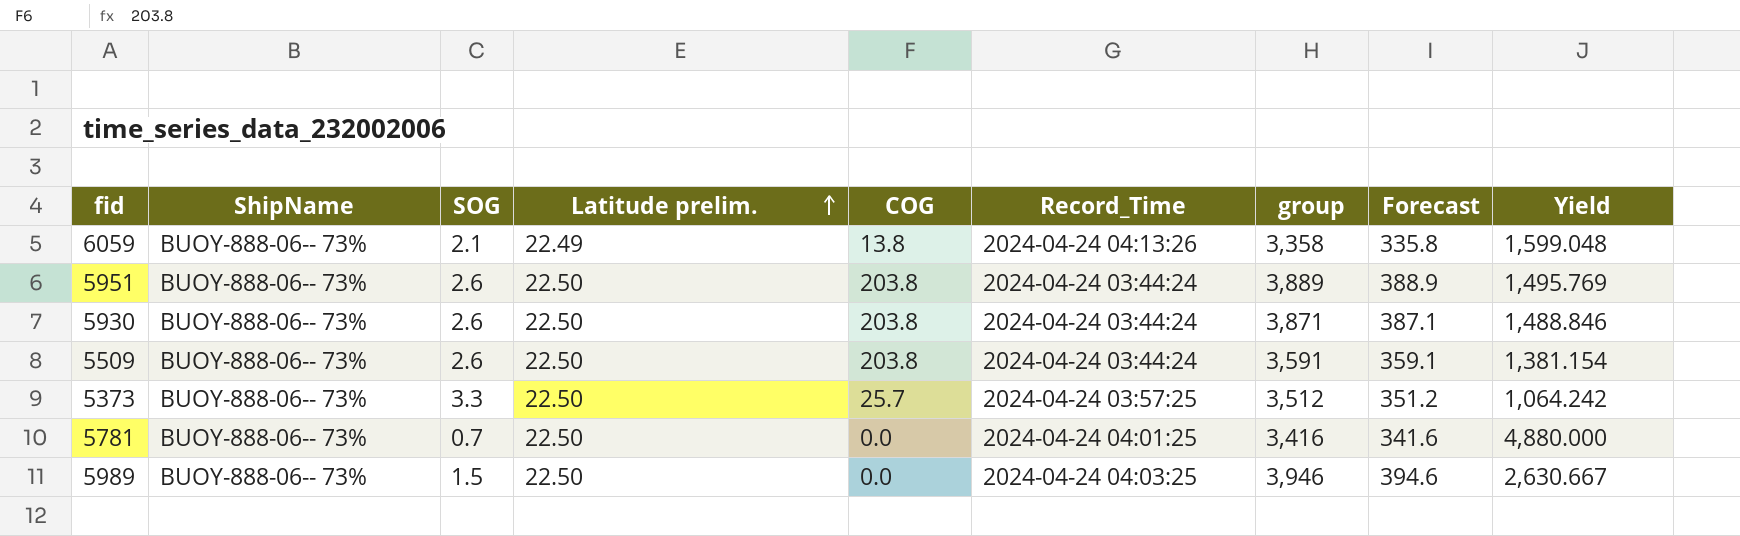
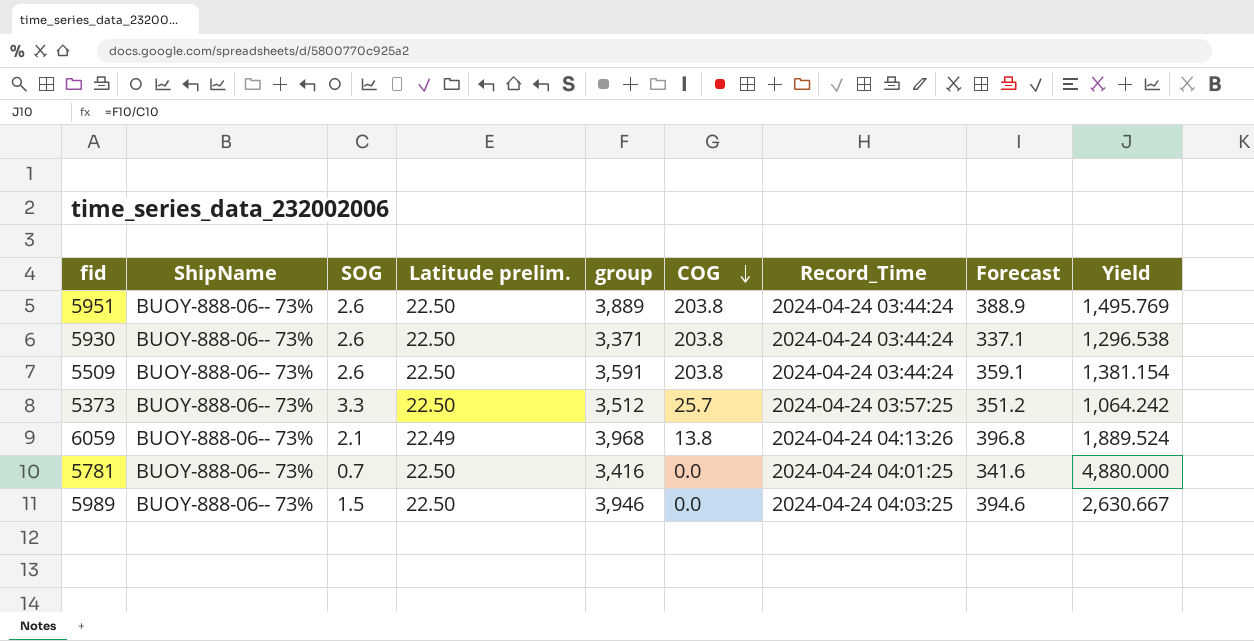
row order: Latitude prelim. ascending -> COG descending
column group | position: 7 -> 5
5930 | group: 3,871 -> 3,371
5930 | Forecast: 387.1 -> 337.1
5930 | Yield: 1,488.846 -> 1,296.538
6059 | group: 3,358 -> 3,968
6059 | Forecast: 335.8 -> 396.8
6059 | Yield: 1,599.048 -> 1,889.524

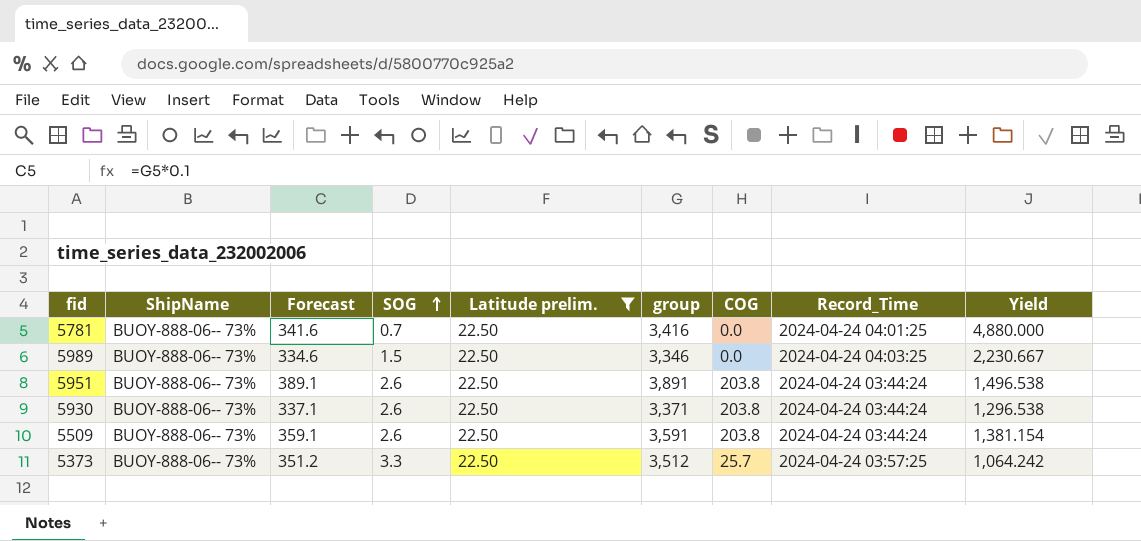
filter: none -> Latitude prelim. = 22.50
row order: COG descending -> SOG ascending
column Forecast | position: 8 -> 3
5989 | Forecast: 394.6 -> 334.6
5989 | group: 3,946 -> 3,346
5989 | Yield: 2,630.667 -> 2,230.667
5951 | Forecast: 388.9 -> 389.1
5951 | group: 3,889 -> 3,891
5951 | Yield: 1,495.769 -> 1,496.538

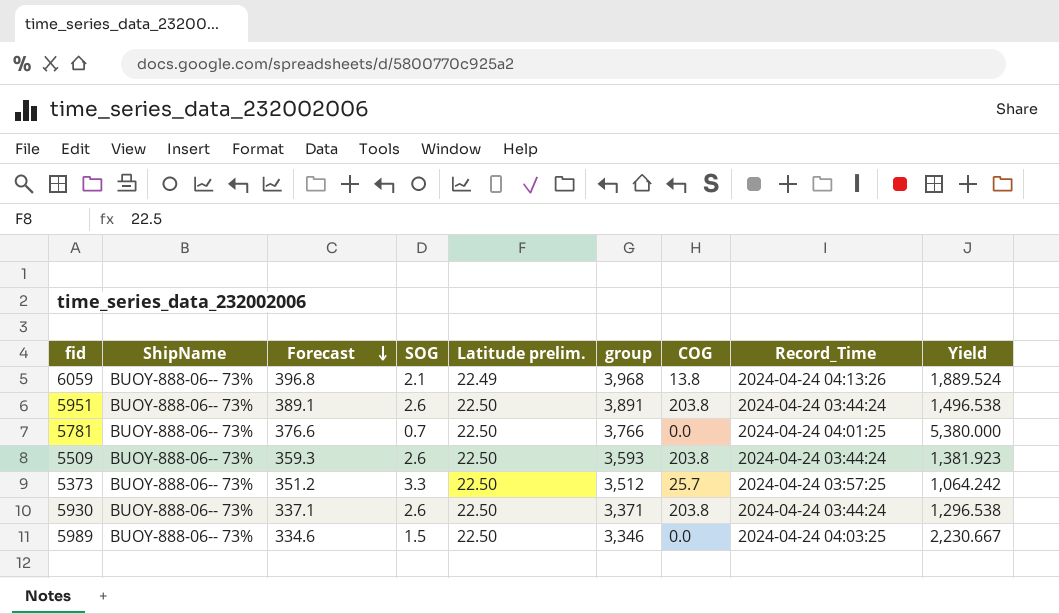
filter: Latitude prelim. = 22.50 -> none
row order: SOG ascending -> Forecast descending
5781 | Forecast: 341.6 -> 376.6
5781 | group: 3,416 -> 3,766
5781 | Yield: 4,880.000 -> 5,380.000
5509 | Forecast: 359.1 -> 359.3
5509 | group: 3,591 -> 3,593
5509 | Yield: 1,381.154 -> 1,381.923

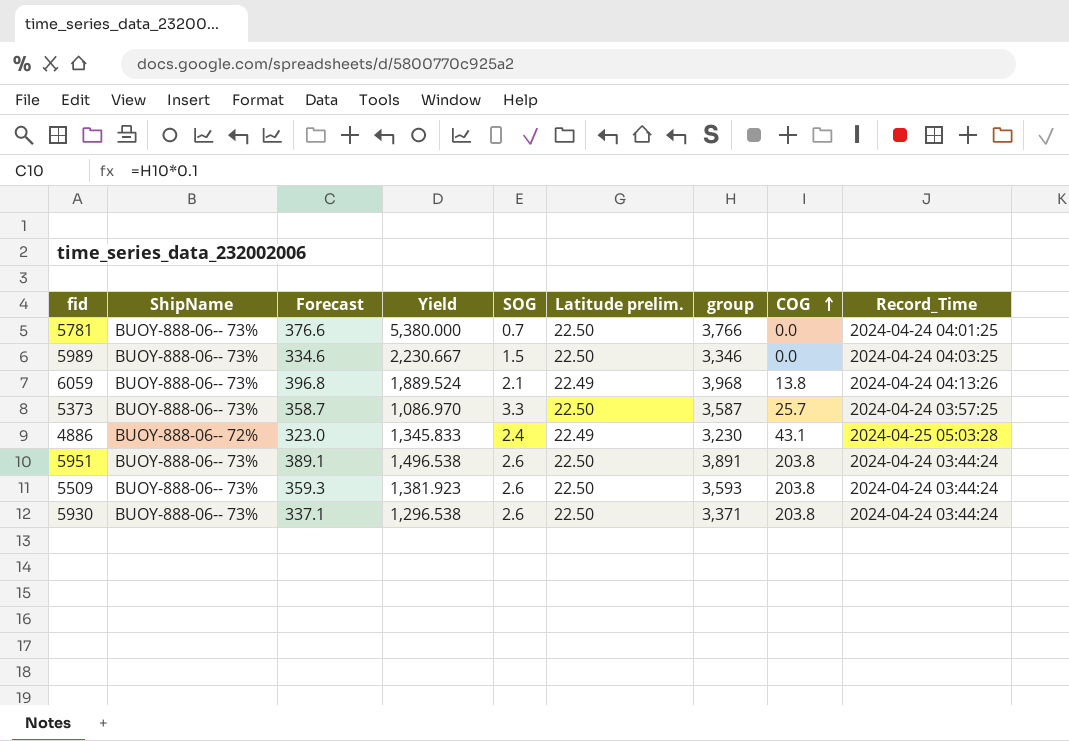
row order: Forecast descending -> COG ascending
column Yield | position: 9 -> 4
5373 | Forecast: 351.2 -> 358.7
5373 | Yield: 1,064.242 -> 1,086.970
5373 | group: 3,512 -> 3,587
row 4886: none -> BUOY-888-06-- 72% | 323.0 | 1,345.833 | 2.4 | 22.49 | 3,230 | 43.1 | 2024-04-25 05:03:28

